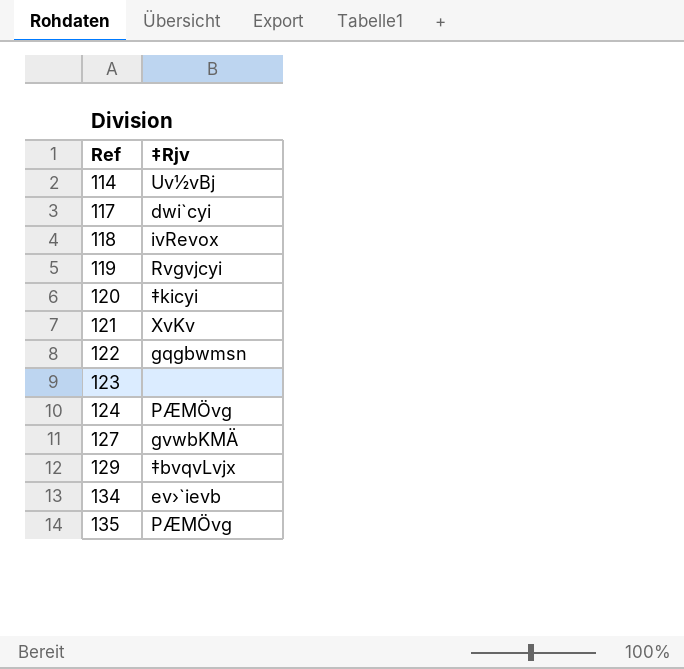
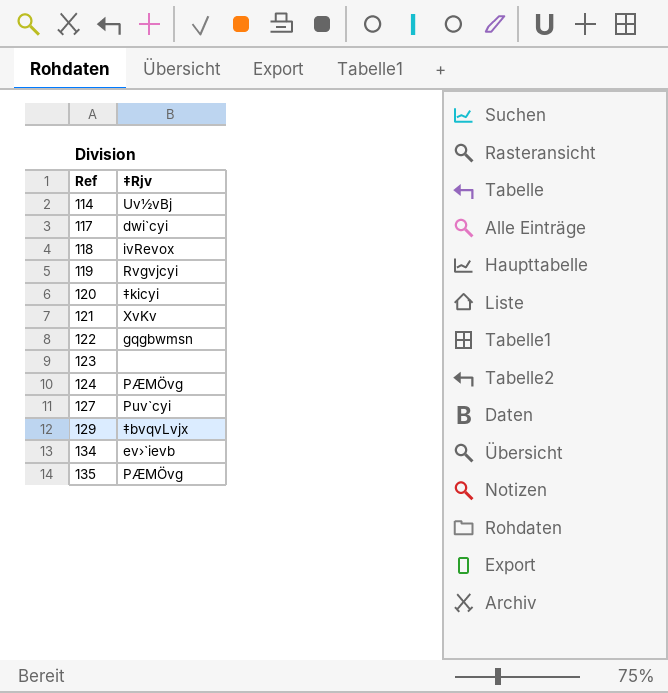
127 | ‡Rjv: gvwbKMÄ -> Puv`cyi

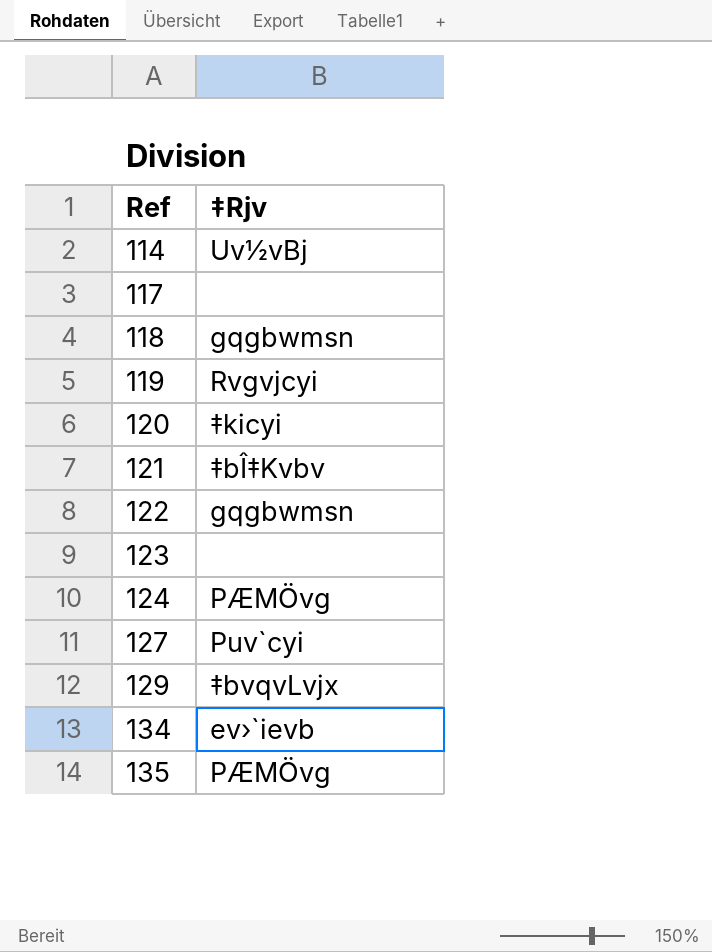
117 | ‡Rjv: dwi`cyi -> none
118 | ‡Rjv: ivRevox -> gqgbwmsn
121 | ‡Rjv: XvKv -> ‡bÎ‡Kvbv

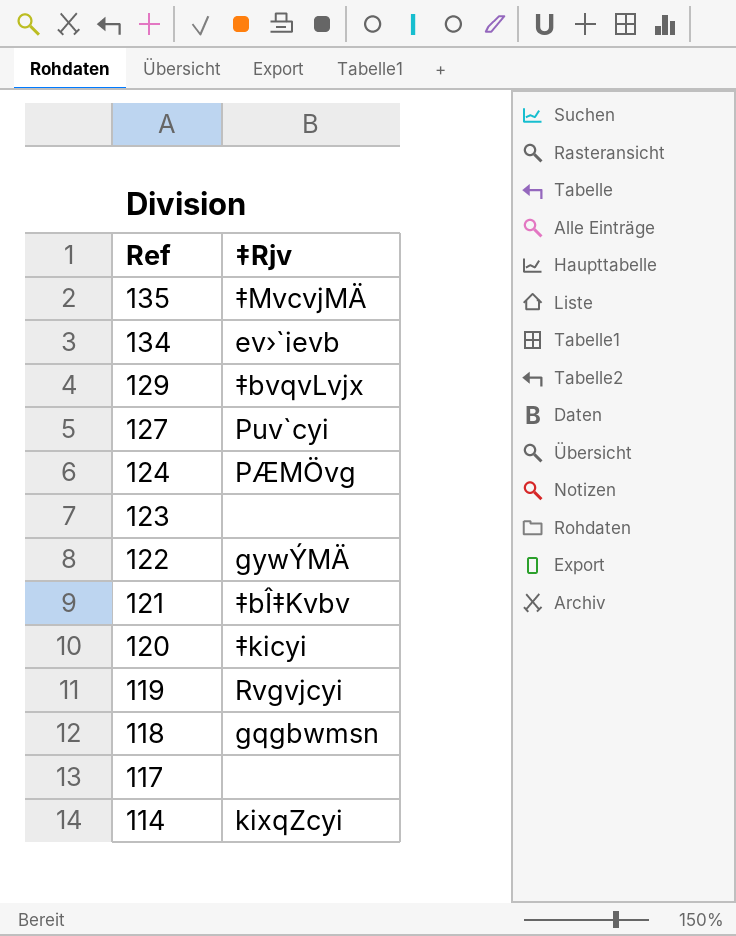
row order: Ref ascending -> Ref descending
135 | ‡Rjv: PÆMÖvg -> ‡MvcvjMÄ
122 | ‡Rjv: gqgbwmsn -> gywÝMÄ
114 | ‡Rjv: Uv½vBj -> kixqZcyi

